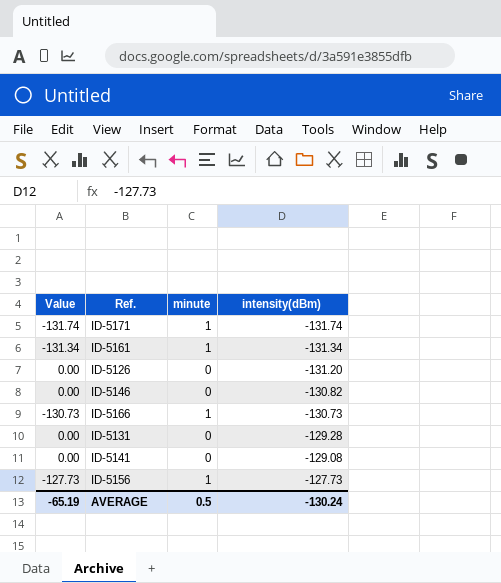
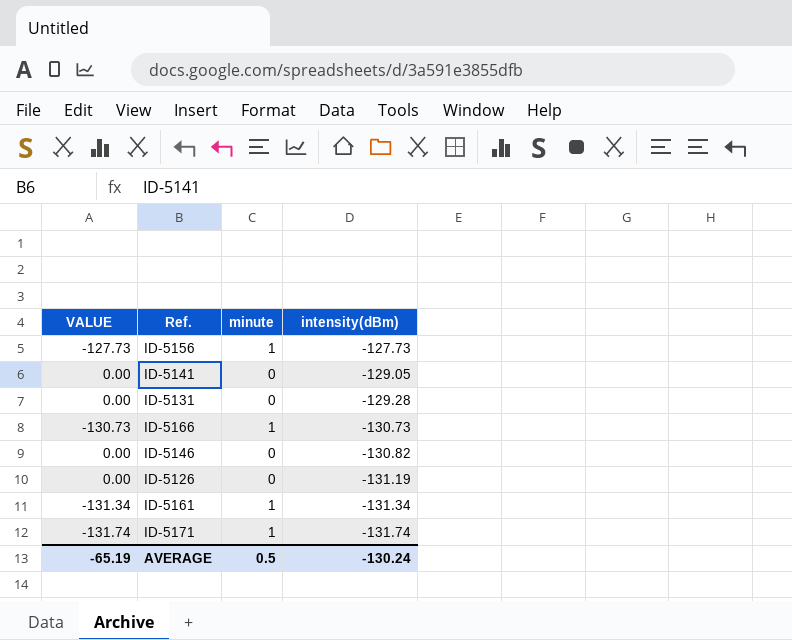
row order: intensity(dBm) ascending -> intensity(dBm) descending
column name: Value -> VALUE
ID-5141 | intensity(dBm): -129.08 -> -129.05
ID-5126 | intensity(dBm): -131.20 -> -131.19

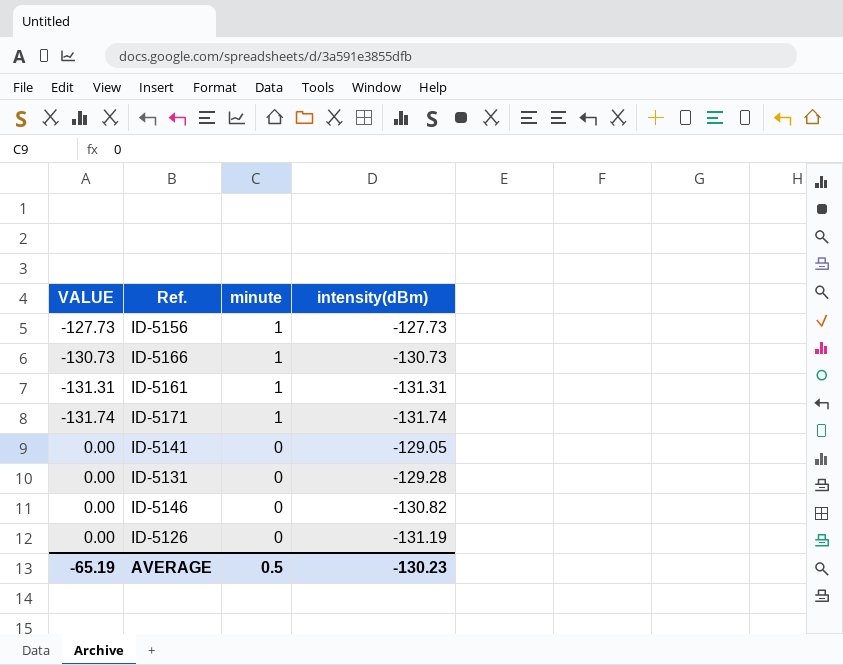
row order: intensity(dBm) descending -> minute descending
ID-5161 | VALUE: -131.34 -> -131.31
ID-5161 | intensity(dBm): -131.34 -> -131.31
AVERAGE | intensity(dBm): -130.24 -> -130.23

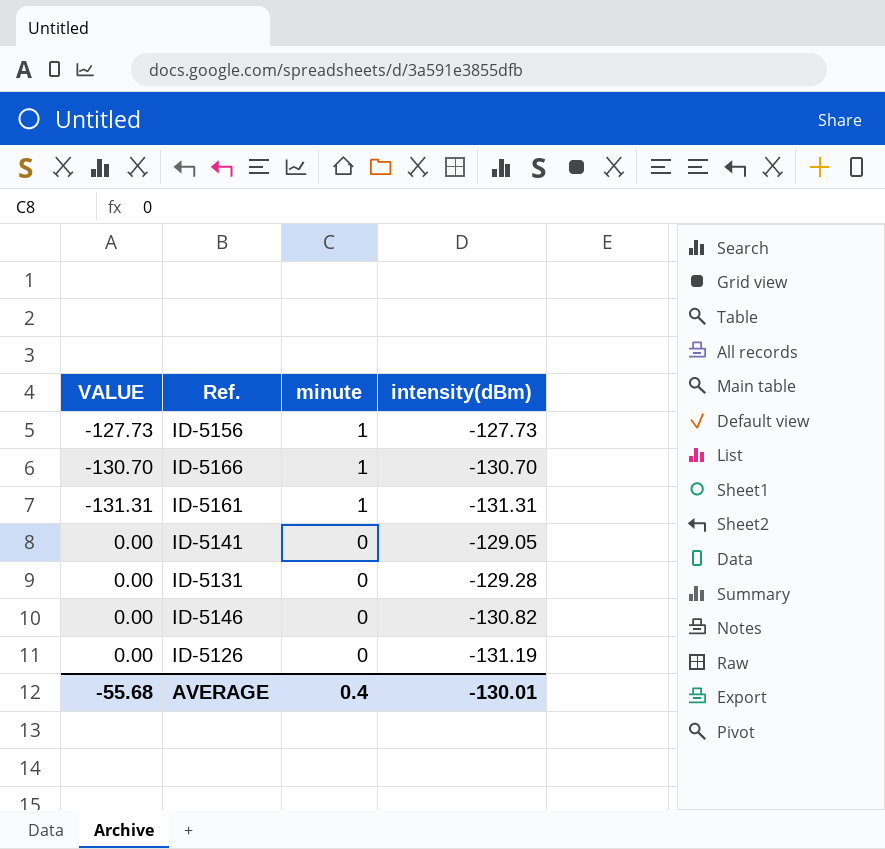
row ID-5171: -131.74 | 1 | -131.74 -> none
ID-5166 | VALUE: -130.73 -> -130.70
ID-5166 | intensity(dBm): -130.73 -> -130.70
AVERAGE | VALUE: -65.19 -> -55.68
AVERAGE | minute: 0.5 -> 0.4
AVERAGE | intensity(dBm): -130.23 -> -130.01

